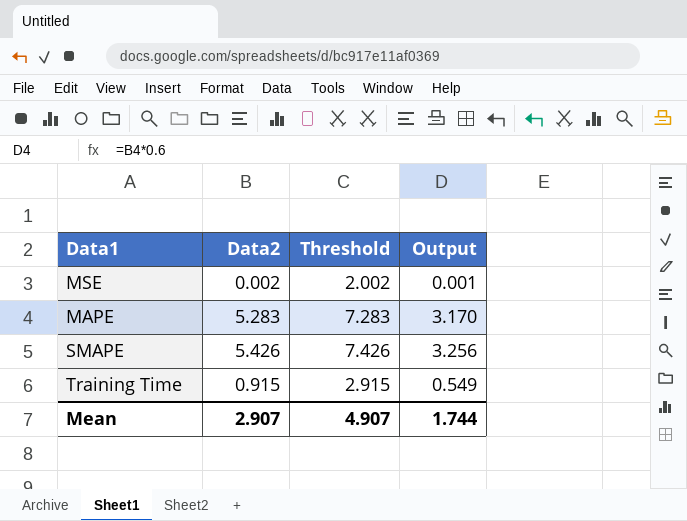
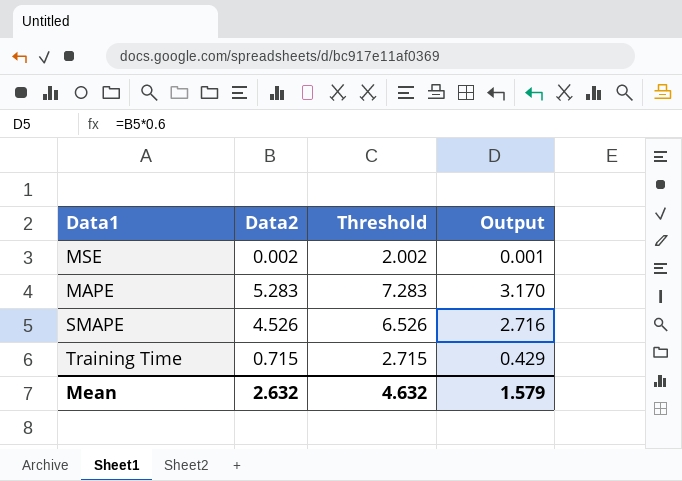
SMAPE | Data2: 5.426 -> 4.526
SMAPE | Threshold: 7.426 -> 6.526
SMAPE | Output: 3.256 -> 2.716
Training Time | Data2: 0.915 -> 0.715
Training Time | Threshold: 2.915 -> 2.715
Training Time | Output: 0.549 -> 0.429
Mean | Data2: 2.907 -> 2.632
Mean | Threshold: 4.907 -> 4.632
Mean | Output: 1.744 -> 1.579

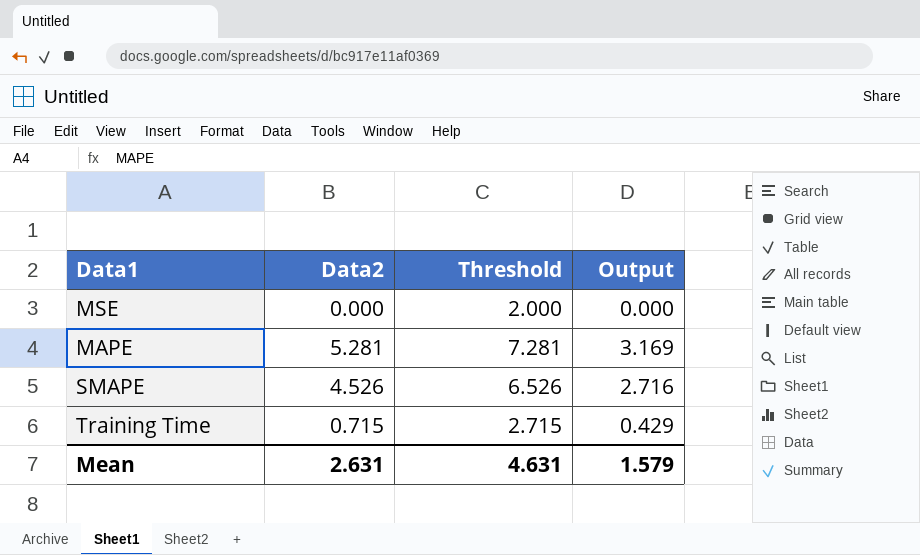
MSE | Data2: 0.002 -> 0.000
MSE | Threshold: 2.002 -> 2.000
MSE | Output: 0.001 -> 0.000
MAPE | Data2: 5.283 -> 5.281
MAPE | Threshold: 7.283 -> 7.281
MAPE | Output: 3.170 -> 3.169
Mean | Data2: 2.632 -> 2.631
Mean | Threshold: 4.632 -> 4.631

